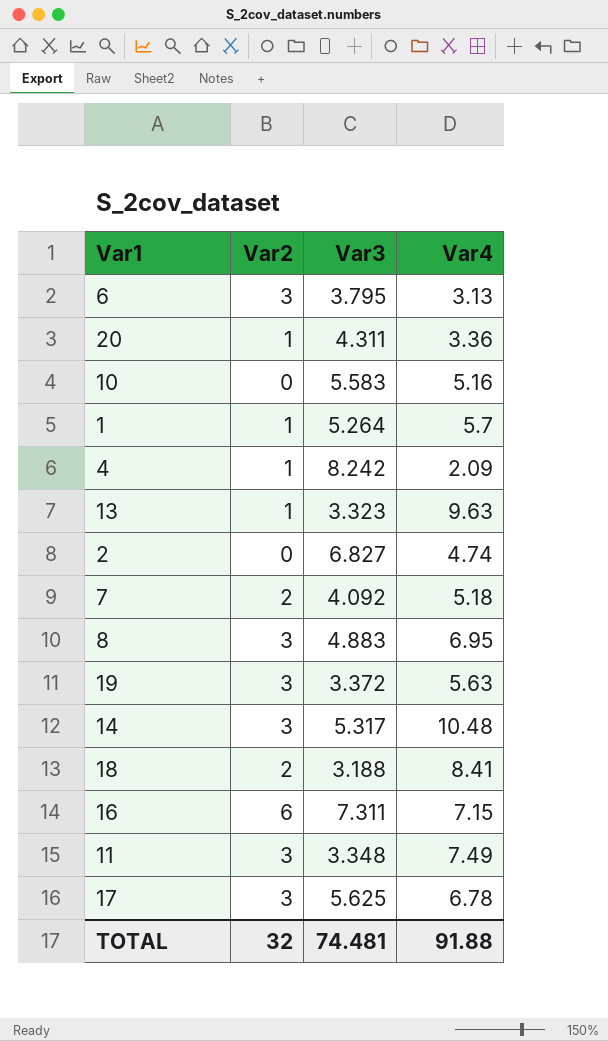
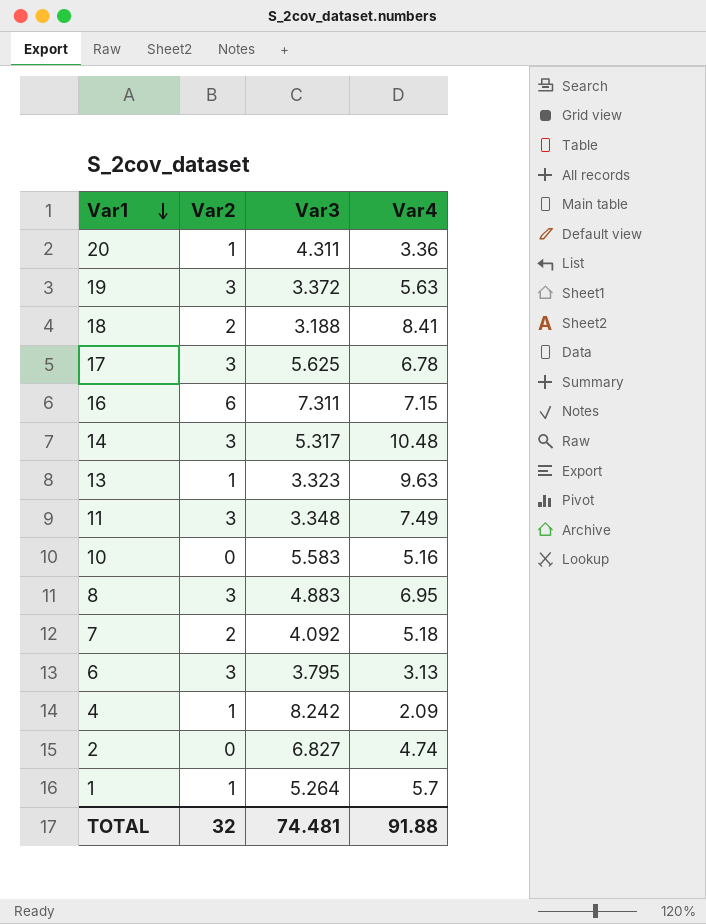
row order: none -> Var1 descending

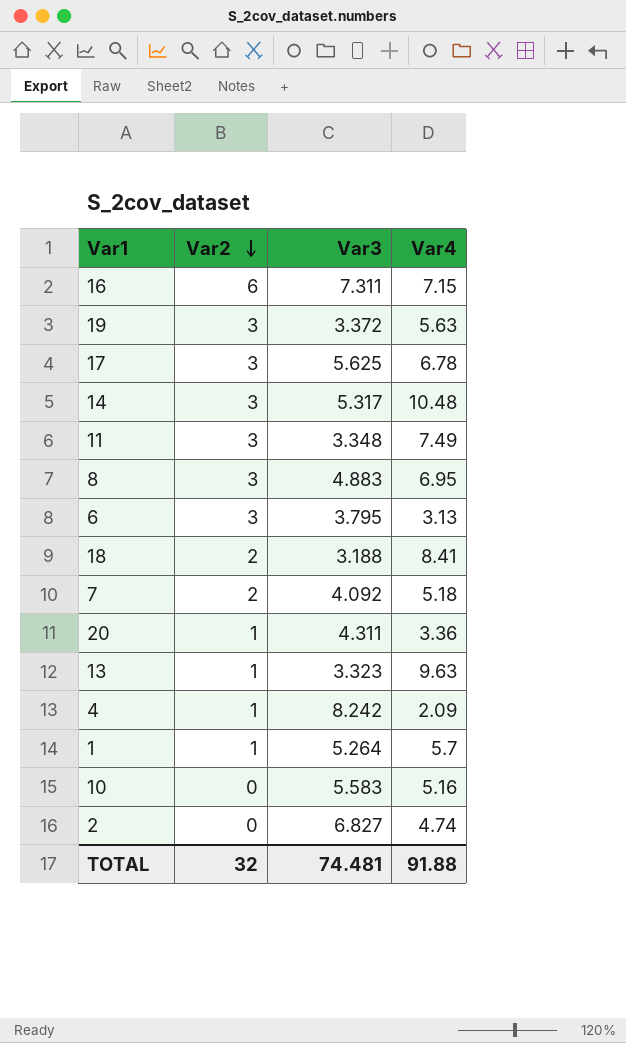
row order: Var1 descending -> Var2 descending

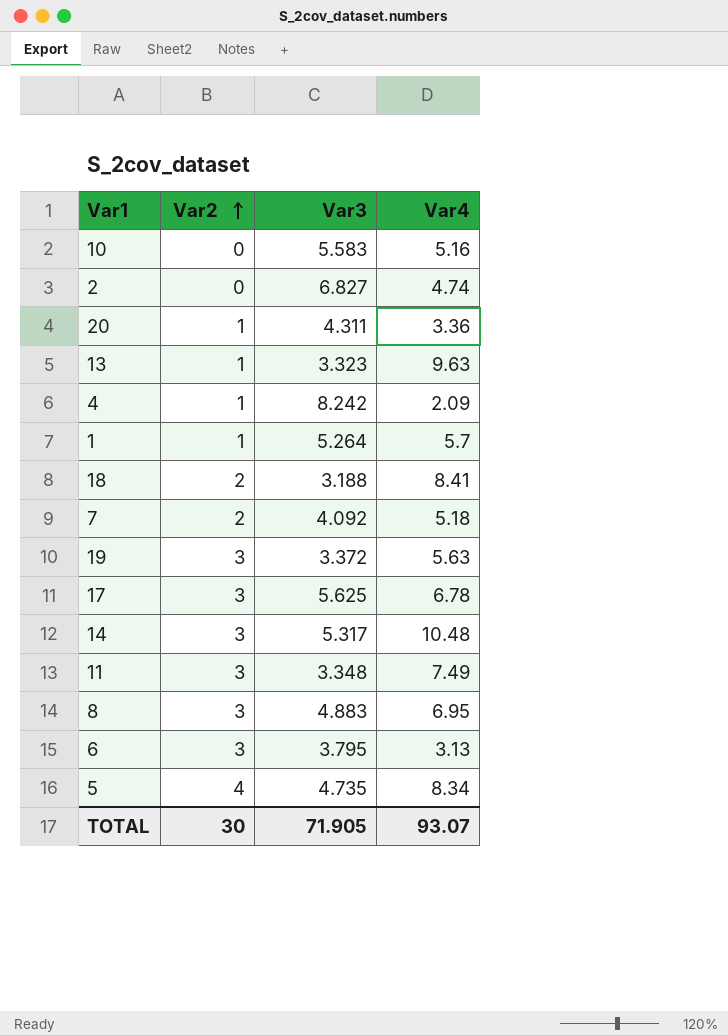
row order: Var2 descending -> Var2 ascending
row 16: 6 | 7.311 | 7.15 -> none
row 5: none -> 4 | 4.735 | 8.34
TOTAL | Var2: 32 -> 30
TOTAL | Var3: 74.481 -> 71.905
TOTAL | Var4: 91.88 -> 93.07

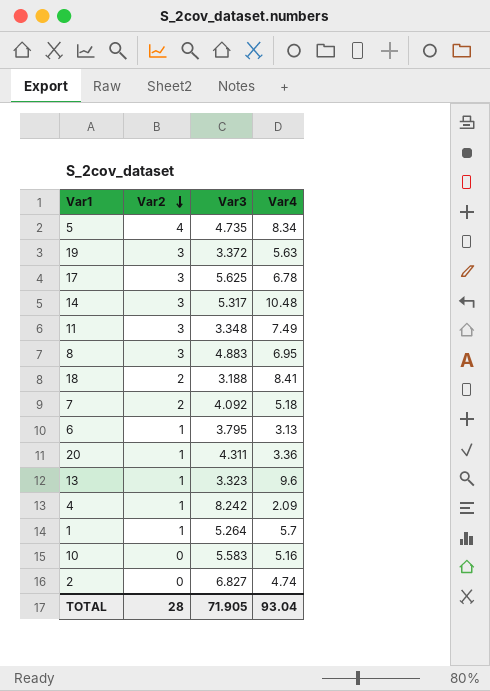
row order: Var2 ascending -> Var2 descending
6 | Var2: 3 -> 1
13 | Var4: 9.63 -> 9.6
TOTAL | Var2: 30 -> 28
TOTAL | Var4: 93.07 -> 93.04

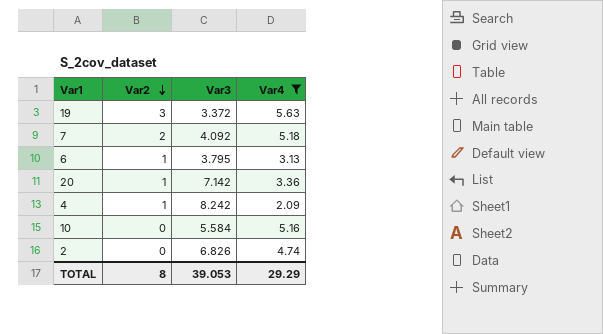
filter: none -> Var4 <= 5.63
20 | Var3: 4.311 -> 7.142
10 | Var3: 5.583 -> 5.584
2 | Var3: 6.827 -> 6.826
TOTAL | Var2: 28 -> 8
TOTAL | Var3: 71.905 -> 39.053
TOTAL | Var4: 93.04 -> 29.29

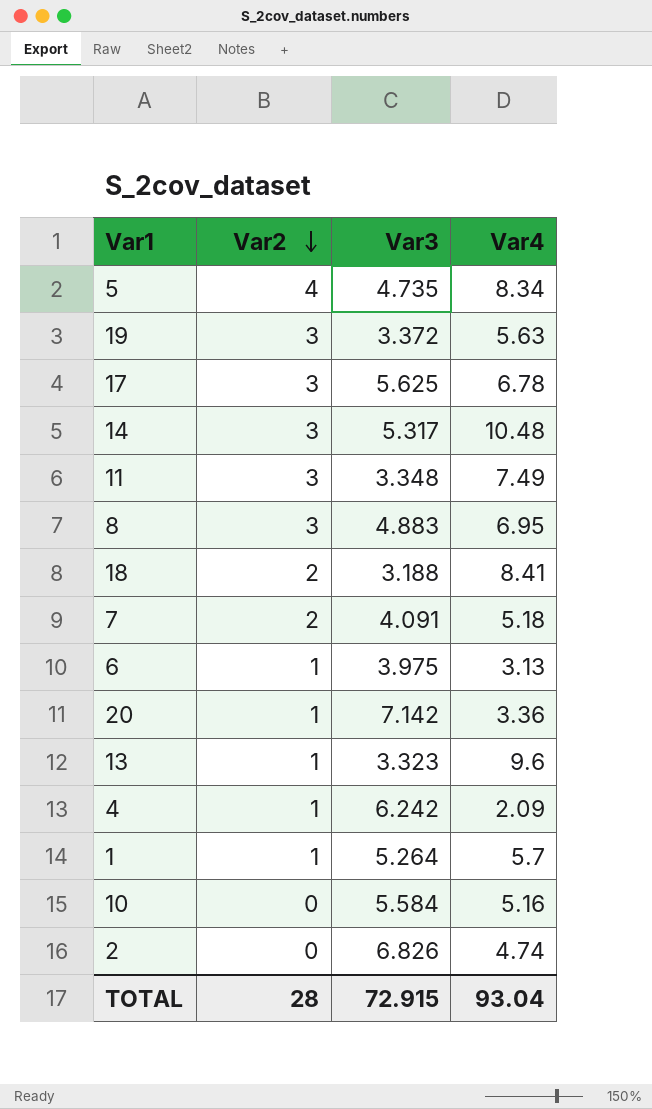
filter: Var4 <= 5.63 -> none
7 | Var3: 4.092 -> 4.091
6 | Var3: 3.795 -> 3.975
4 | Var3: 8.242 -> 6.242
TOTAL | Var2: 8 -> 28
TOTAL | Var3: 39.053 -> 72.915
TOTAL | Var4: 29.29 -> 93.04

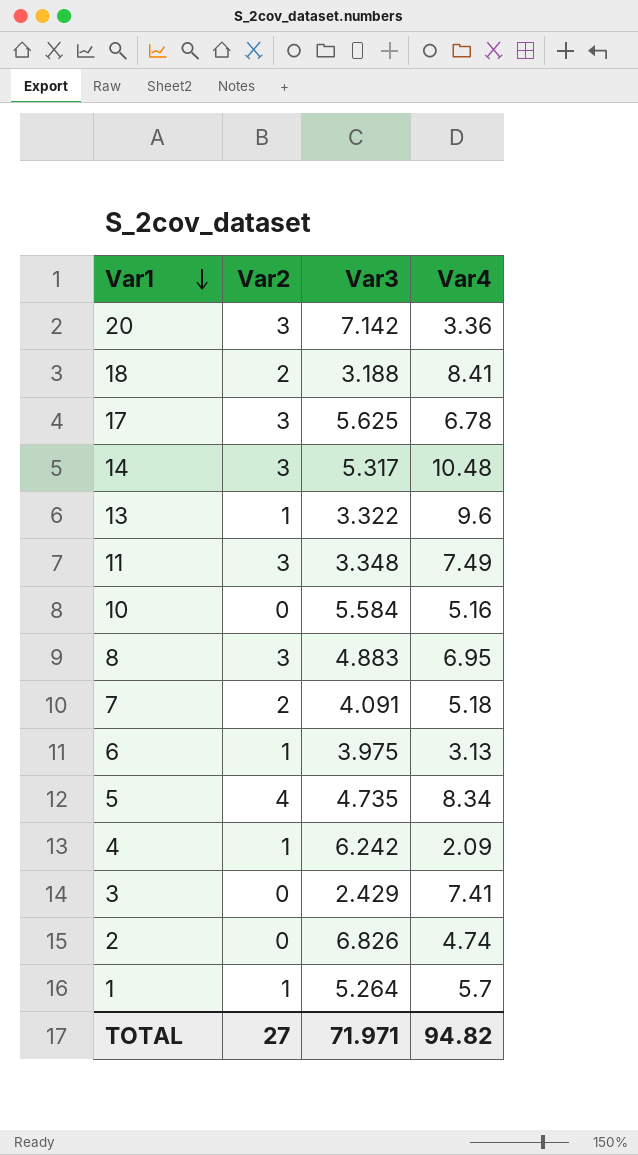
row order: Var2 descending -> Var1 descending
row 19: 3 | 3.372 | 5.63 -> none
20 | Var2: 1 -> 3
13 | Var3: 3.323 -> 3.322
row 3: none -> 0 | 2.429 | 7.41
TOTAL | Var2: 28 -> 27
TOTAL | Var3: 72.915 -> 71.971
TOTAL | Var4: 93.04 -> 94.82

